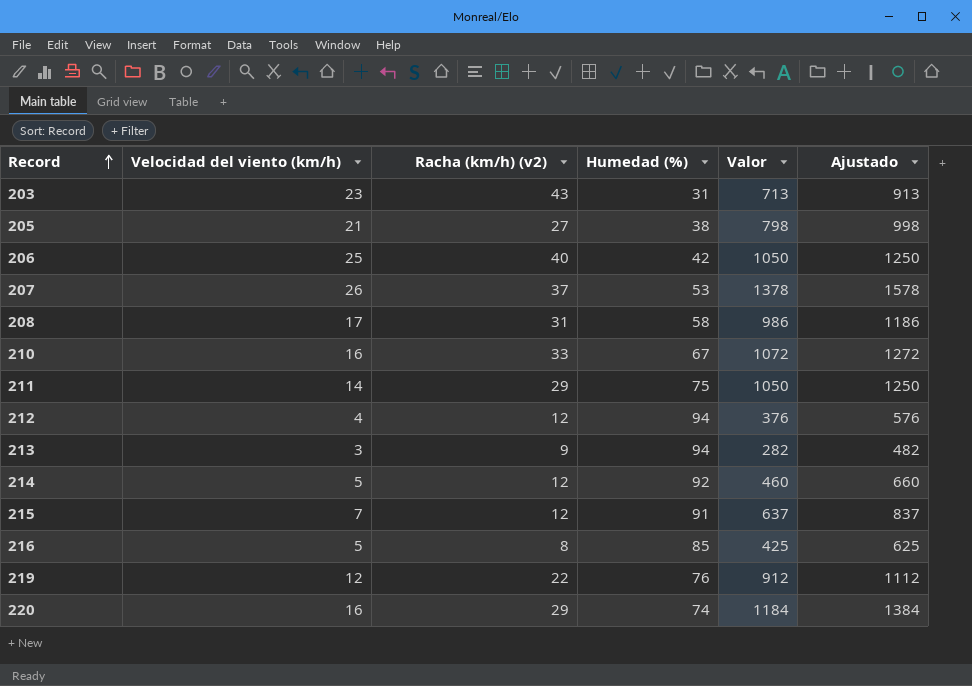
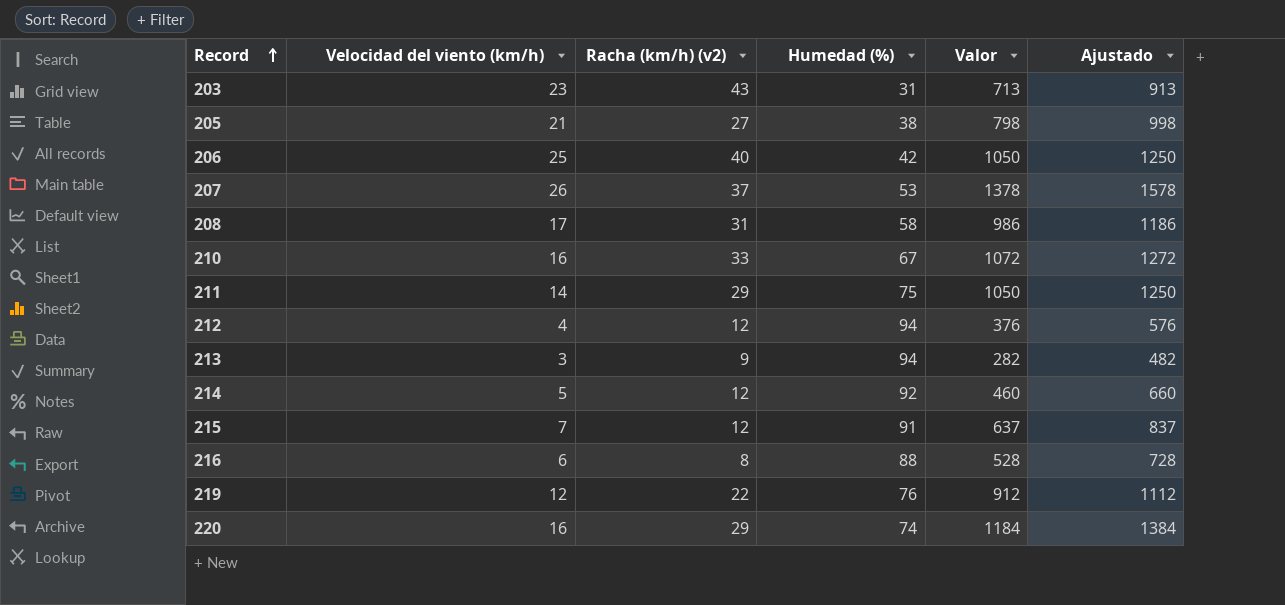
216 | Velocidad del viento (km/h): 5 -> 6
216 | Humedad (%): 85 -> 88
216 | Valor: 425 -> 528
216 | Ajustado: 625 -> 728

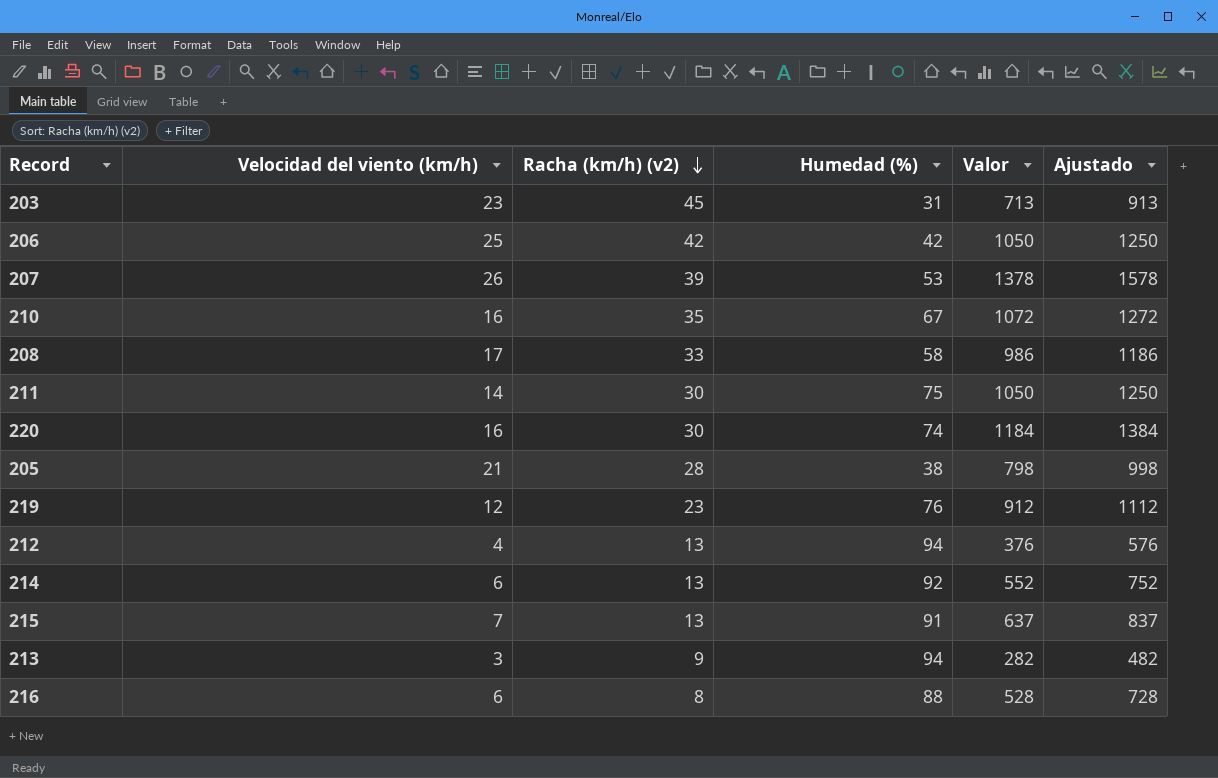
row order: Record ascending -> Racha (km/h) (v2) descending
203 | Racha (km/h) (v2): 43 -> 45
206 | Racha (km/h) (v2): 40 -> 42
207 | Racha (km/h) (v2): 37 -> 39
210 | Racha (km/h) (v2): 33 -> 35
208 | Racha (km/h) (v2): 31 -> 33
211 | Racha (km/h) (v2): 29 -> 30
220 | Racha (km/h) (v2): 29 -> 30
205 | Racha (km/h) (v2): 27 -> 28
219 | Racha (km/h) (v2): 22 -> 23
212 | Racha (km/h) (v2): 12 -> 13
214 | Velocidad del viento (km/h): 5 -> 6
214 | Racha (km/h) (v2): 12 -> 13
214 | Valor: 460 -> 552
214 | Ajustado: 660 -> 752
215 | Racha (km/h) (v2): 12 -> 13

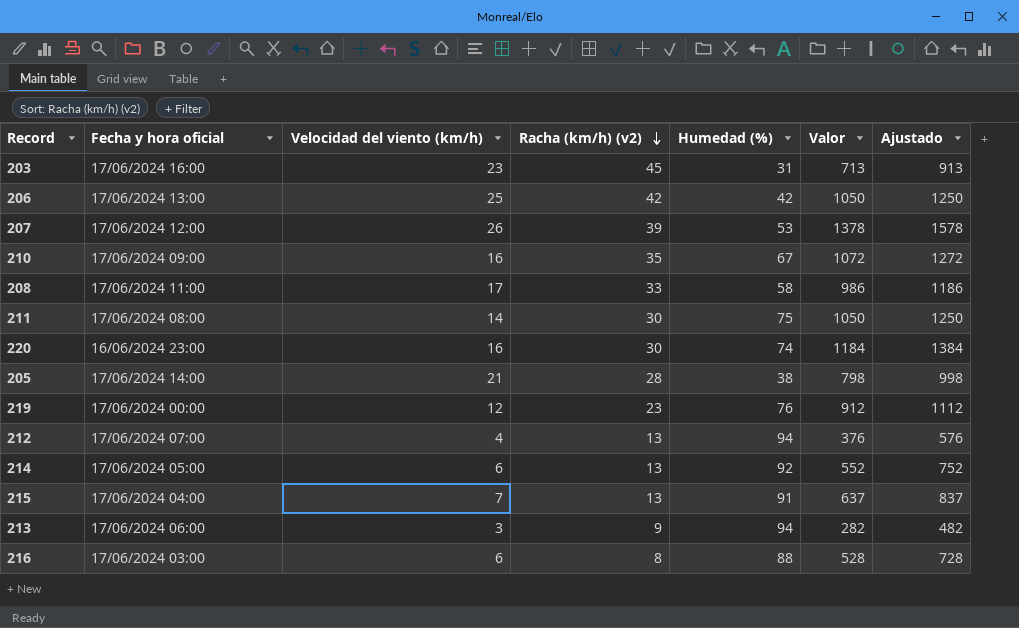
column Fecha y hora oficial | position: none -> 2

